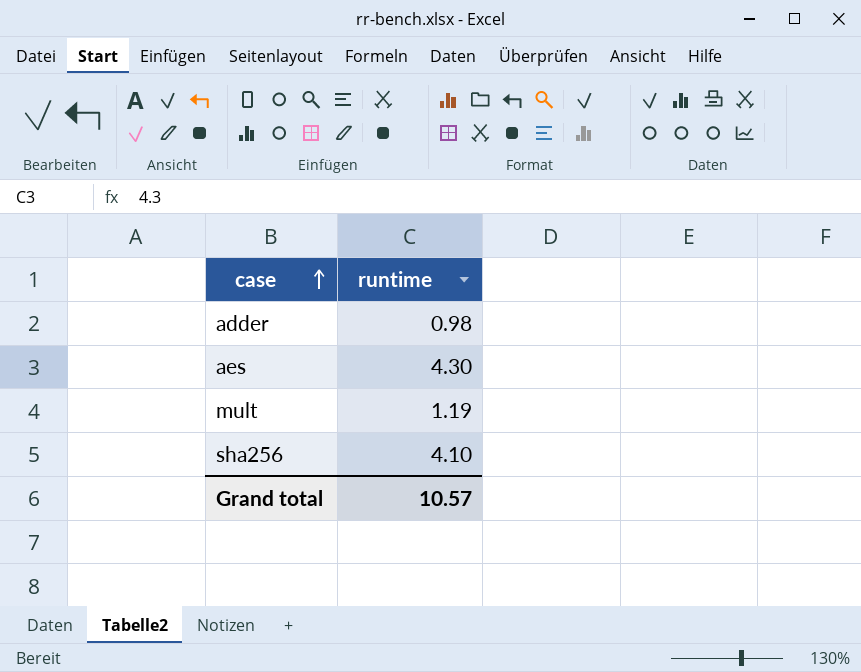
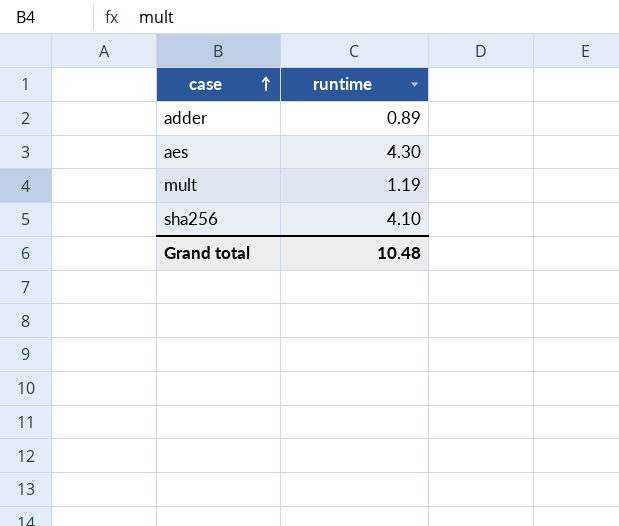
adder | runtime: 0.98 -> 0.89
Grand total | runtime: 10.57 -> 10.48

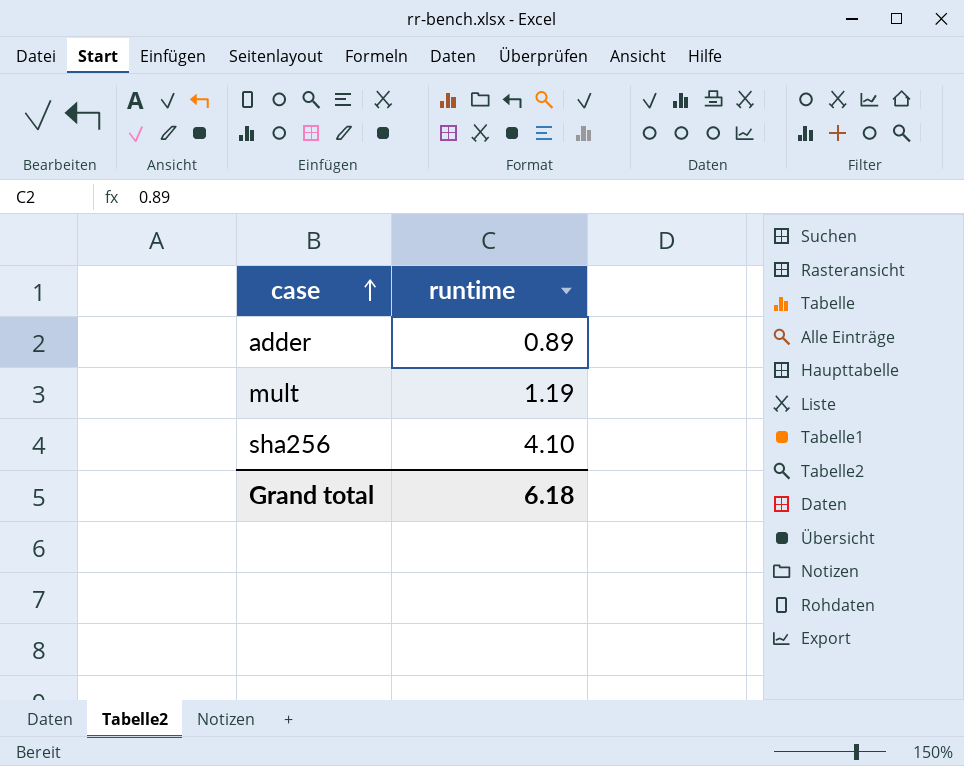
row aes: 4.30 -> none
Grand total | runtime: 10.48 -> 6.18

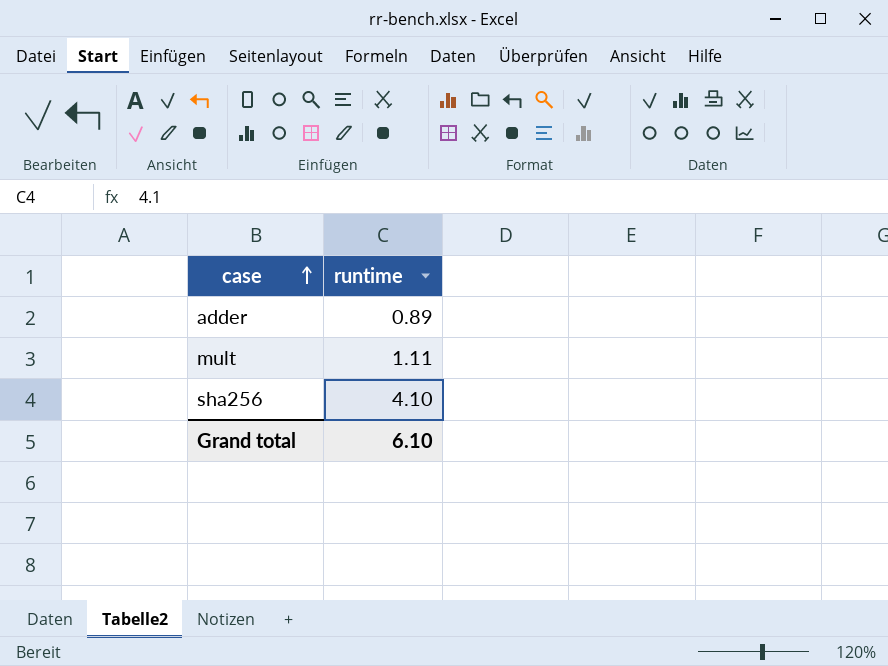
mult | runtime: 1.19 -> 1.11
Grand total | runtime: 6.18 -> 6.10

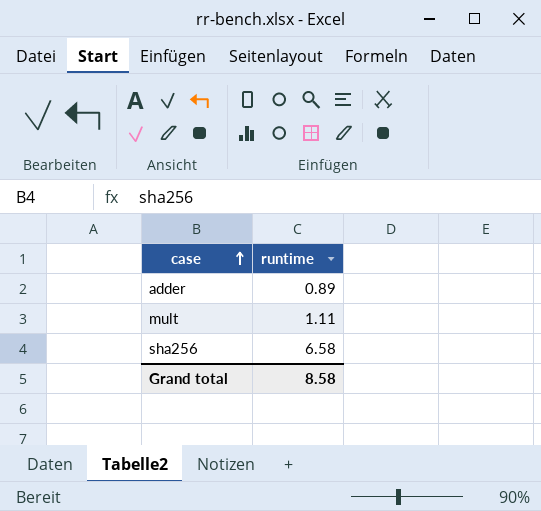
sha256 | runtime: 4.10 -> 6.58
Grand total | runtime: 6.10 -> 8.58

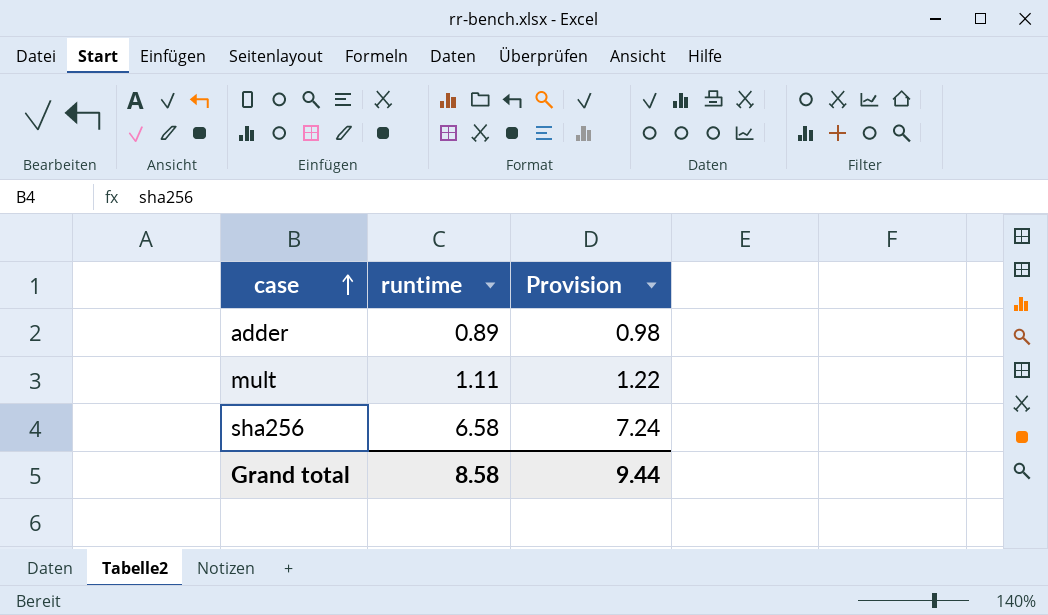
column Provision | formula: none -> [runtime] * 1.1

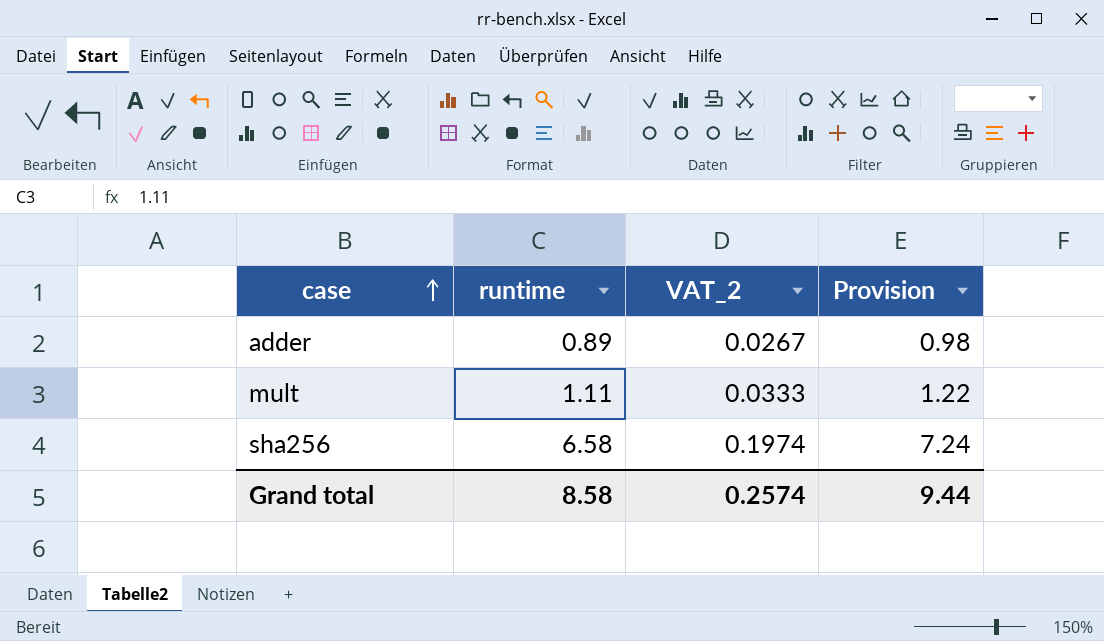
column VAT_2 | formula: none -> [runtime] * 0.03

